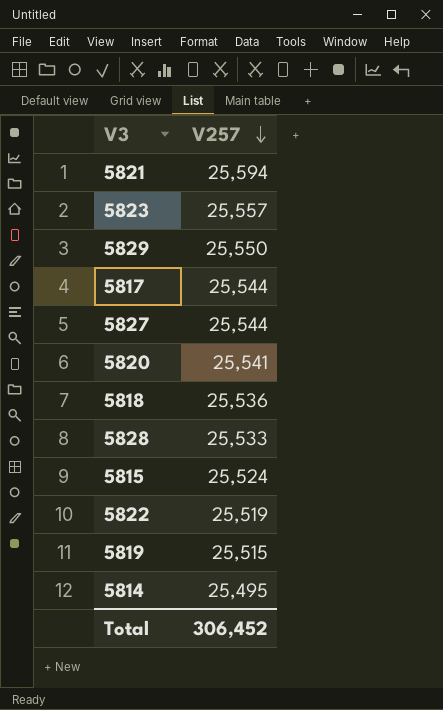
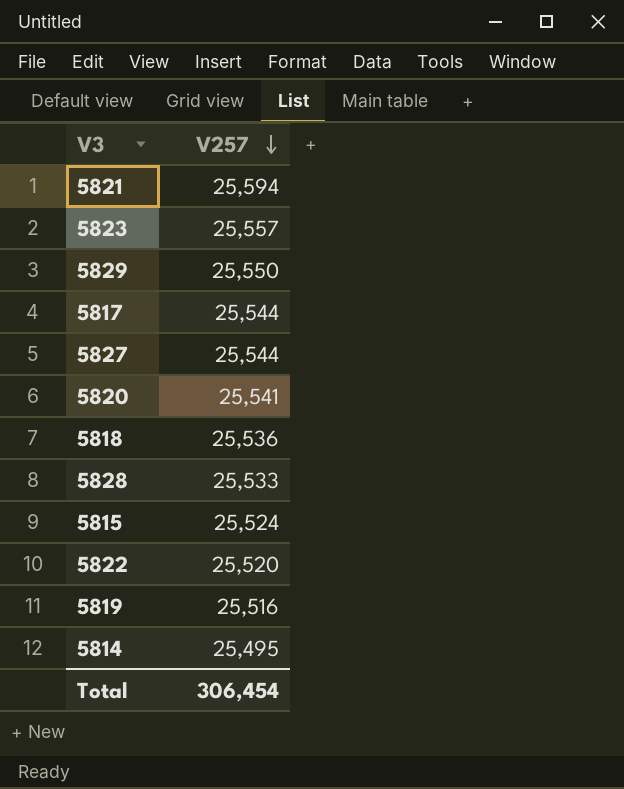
5822 | V257: 25,519 -> 25,520
5819 | V257: 25,515 -> 25,516
Total | V257: 306,452 -> 306,454

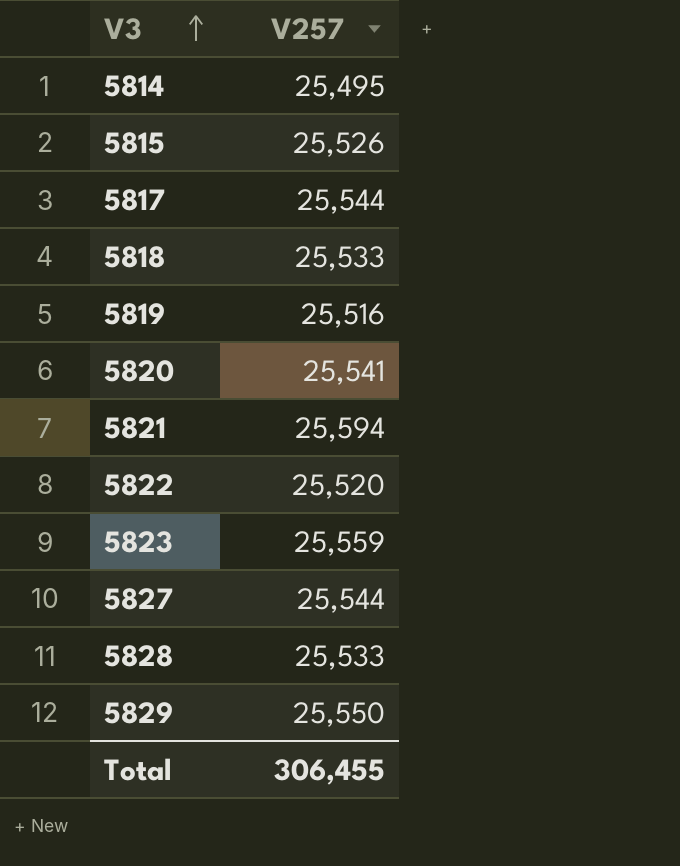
row order: V257 descending -> V3 ascending
5815 | V257: 25,524 -> 25,526
5818 | V257: 25,536 -> 25,533
5823 | V257: 25,557 -> 25,559
Total | V257: 306,454 -> 306,455

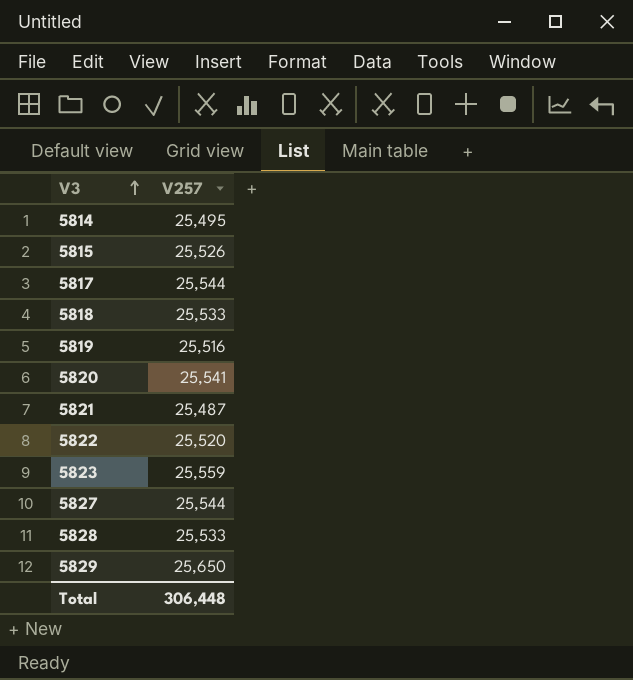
5821 | V257: 25,594 -> 25,487
5829 | V257: 25,550 -> 25,650
Total | V257: 306,455 -> 306,448

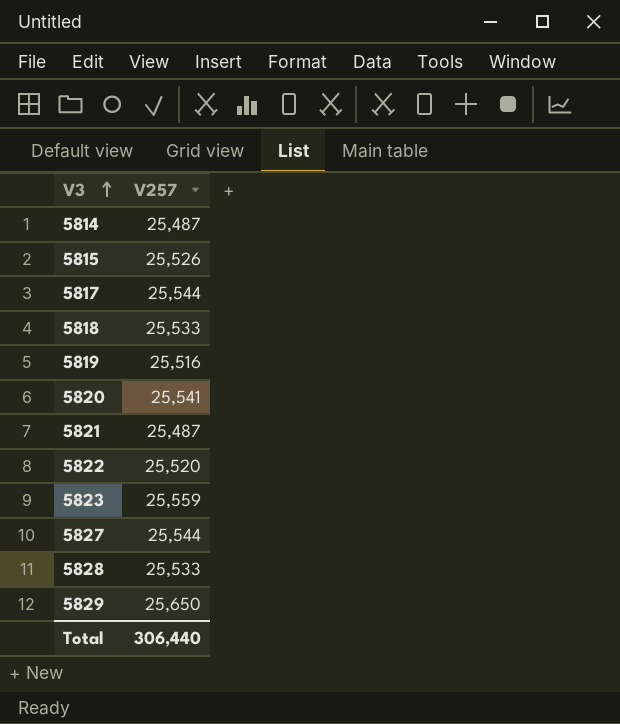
5814 | V257: 25,495 -> 25,487
Total | V257: 306,448 -> 306,440

